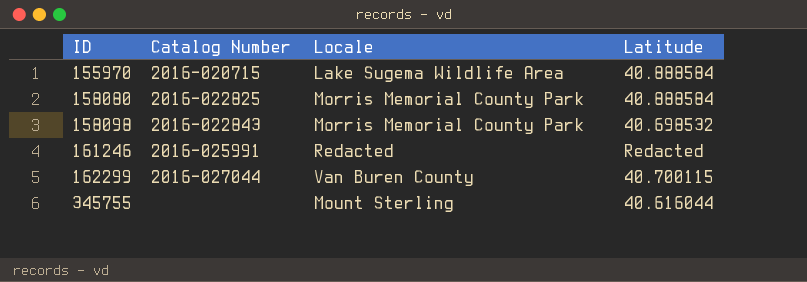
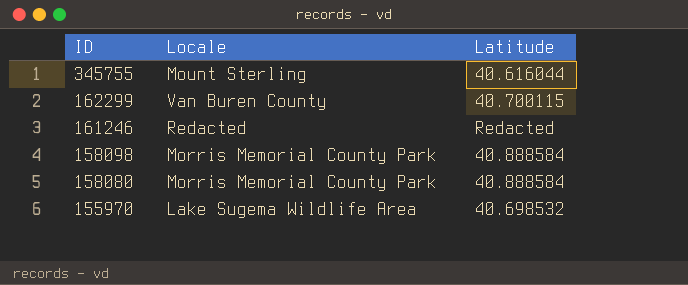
row order: ID ascending -> ID descending
column Catalog Number | position: 2 -> none
158098 | Latitude: 40.698532 -> 40.888584
155970 | Latitude: 40.888584 -> 40.698532

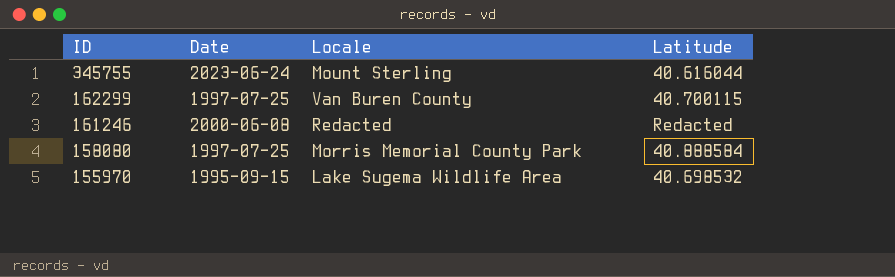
column Date | position: none -> 2
row 158098: Morris Memorial County Park | 40.888584 -> none

